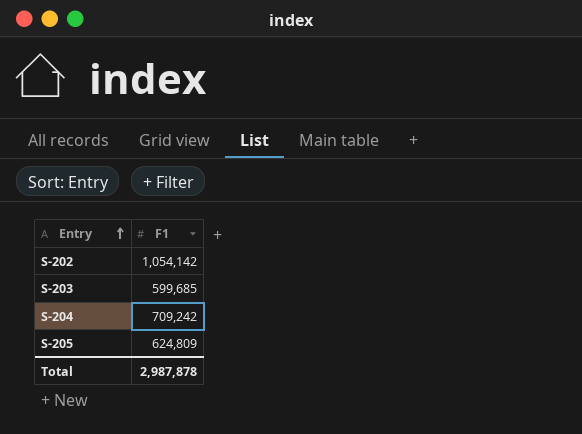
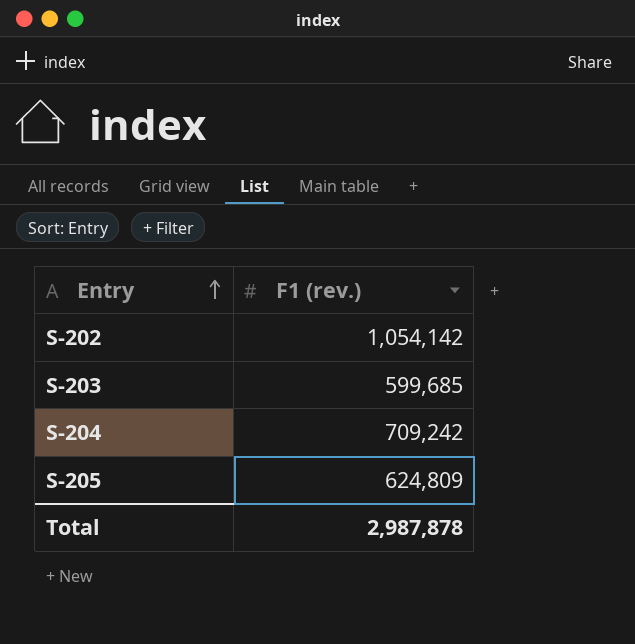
column name: F1 -> F1 (rev.)

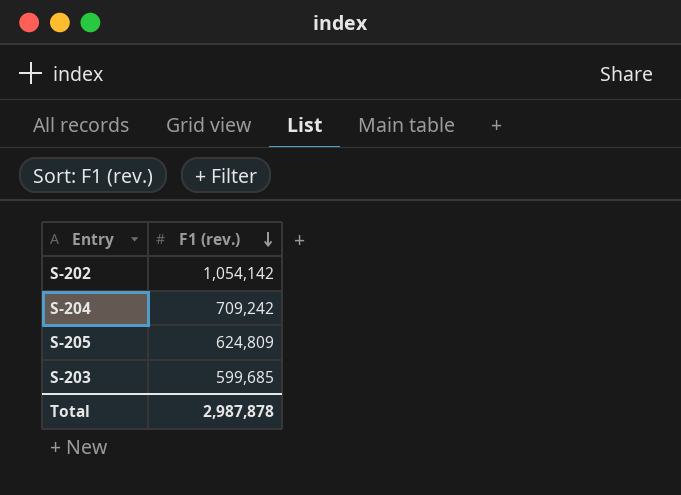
row order: Entry ascending -> F1 (rev.) descending

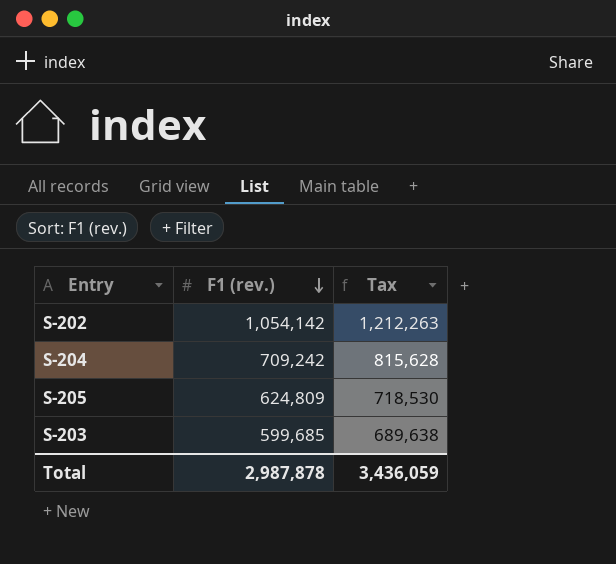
column Tax | formula: none -> [F1 (rev.)] * 1.15

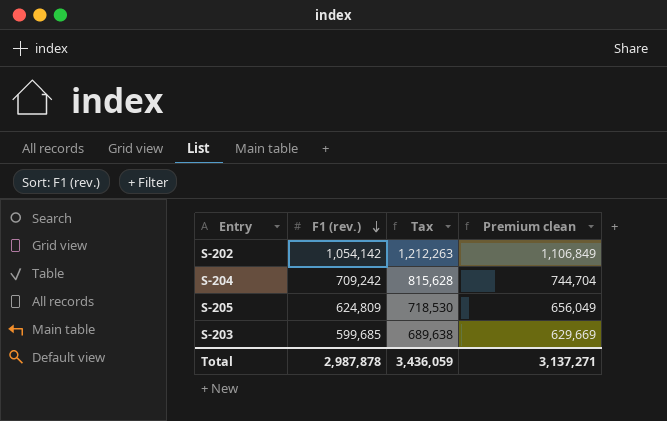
column Premium clean | formula: none -> [F1 (rev.)] * 1.05

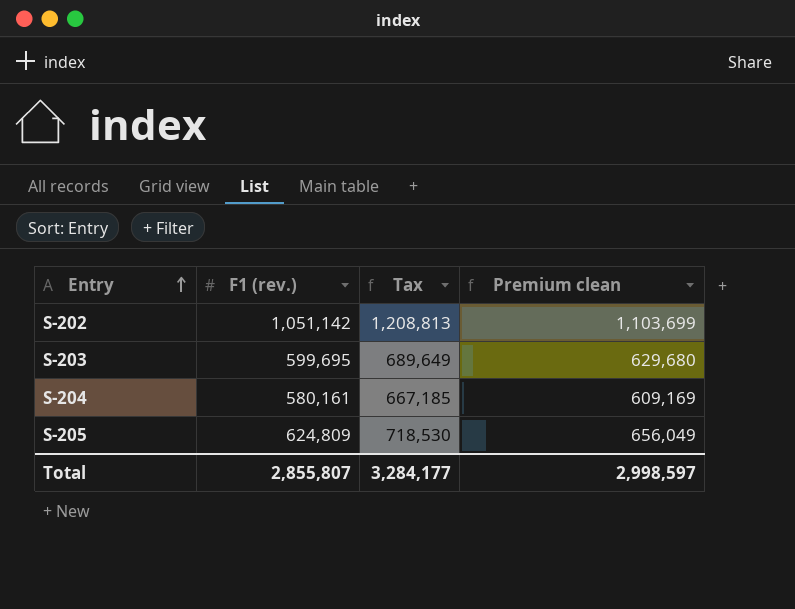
row order: F1 (rev.) descending -> Entry ascending
S-202 | F1 (rev.): 1,054,142 -> 1,051,142
S-202 | Tax: 1,212,263 -> 1,208,813
S-202 | Premium clean: 1,106,849 -> 1,103,699
S-203 | F1 (rev.): 599,685 -> 599,695
S-203 | Tax: 689,638 -> 689,649
S-203 | Premium clean: 629,669 -> 629,680
S-204 | F1 (rev.): 709,242 -> 580,161
S-204 | Tax: 815,628 -> 667,185
S-204 | Premium clean: 744,704 -> 609,169
Total | F1 (rev.): 2,987,878 -> 2,855,807
Total | Tax: 3,436,059 -> 3,284,177
Total | Premium clean: 3,137,271 -> 2,998,597

